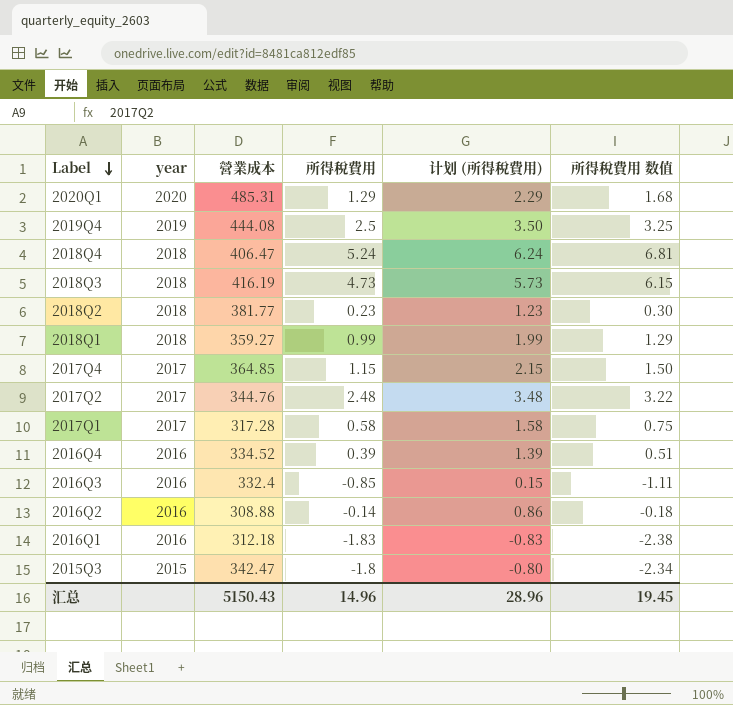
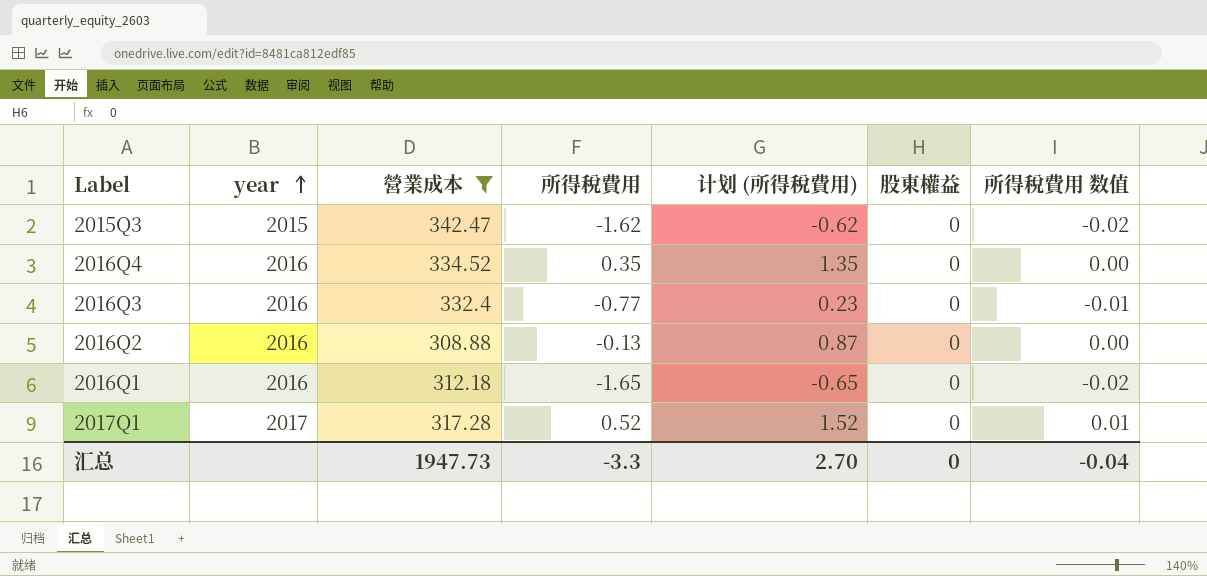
filter: none -> 營業成本 <= 342.47
row order: Label descending -> year ascending
column 股東權益 | position: none -> 6
column 所得稅費用 数值 | formula: [所得稅費用] * 1.3 -> [所得稅費用] * 0.01
2015Q3 | 所得稅費用: -1.8 -> -1.62
2015Q3 | 计划 (所得稅費用): -0.80 -> -0.62
2016Q4 | 所得稅費用: 0.39 -> 0.35
2016Q4 | 计划 (所得稅費用): 1.39 -> 1.35
2016Q3 | 所得稅費用: -0.85 -> -0.77
2016Q3 | 计划 (所得稅費用): 0.15 -> 0.23
2016Q2 | 所得稅費用: -0.14 -> -0.13
2016Q2 | 计划 (所得稅費用): 0.86 -> 0.87
2016Q1 | 所得稅費用: -1.83 -> -1.65
2016Q1 | 计划 (所得稅費用): -0.83 -> -0.65
2017Q1 | 所得稅費用: 0.58 -> 0.52
2017Q1 | 计划 (所得稅費用): 1.58 -> 1.52
汇总 | 營業成本: 5150.43 -> 1947.73
汇总 | 所得稅費用: 14.96 -> -3.3
汇总 | 计划 (所得稅費用): 28.96 -> 2.70
汇总 | 所得稅費用 数值: 19.45 -> -0.04

